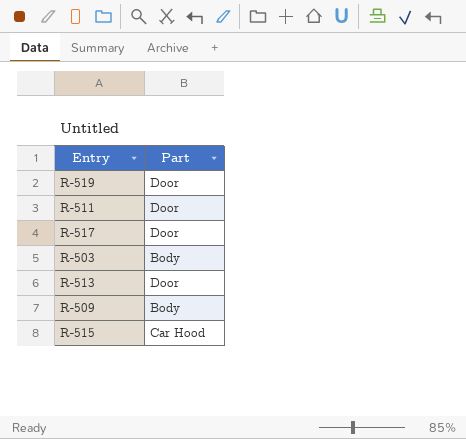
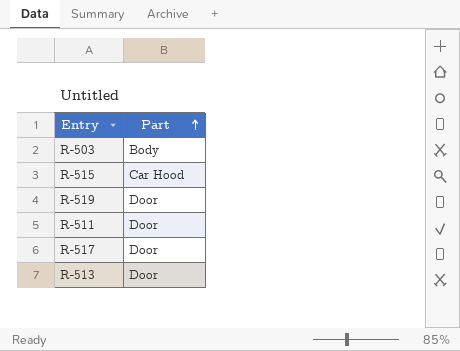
row order: none -> Part ascending
row R-509: Body -> none

